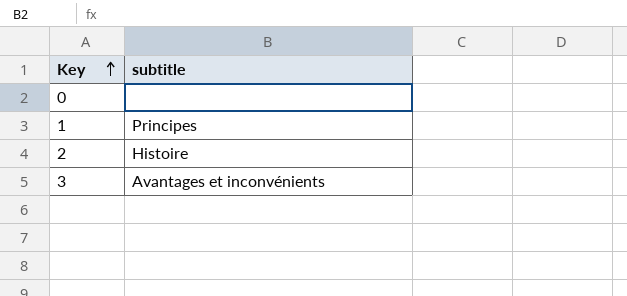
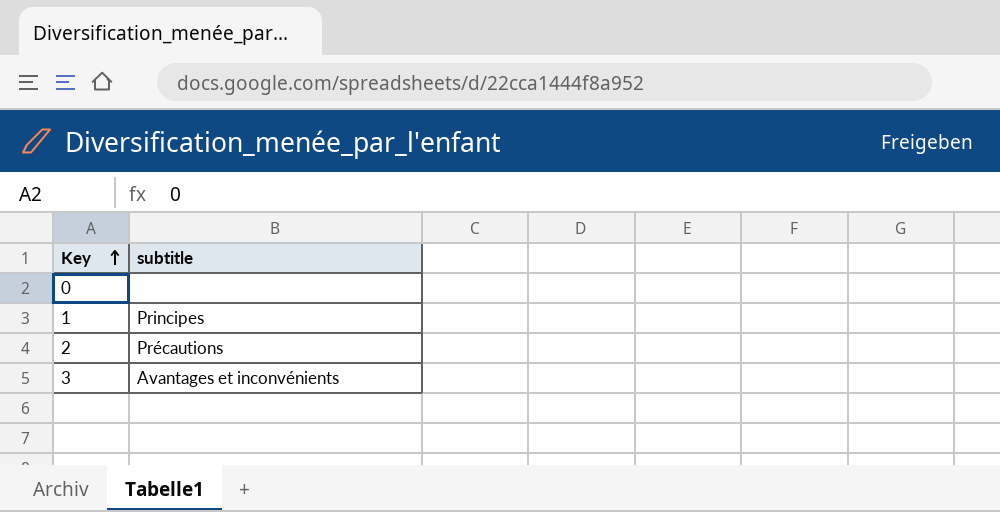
2 | subtitle: Histoire -> Précautions

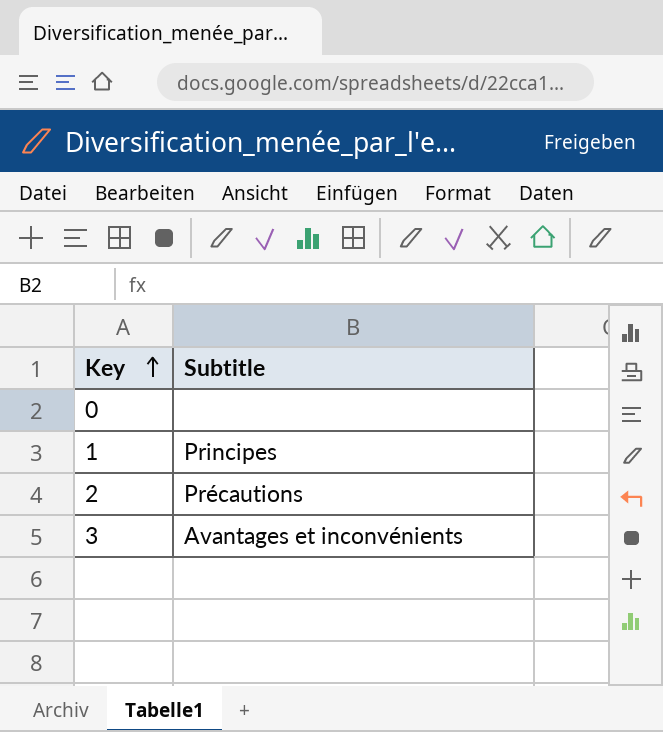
column name: subtitle -> Subtitle

